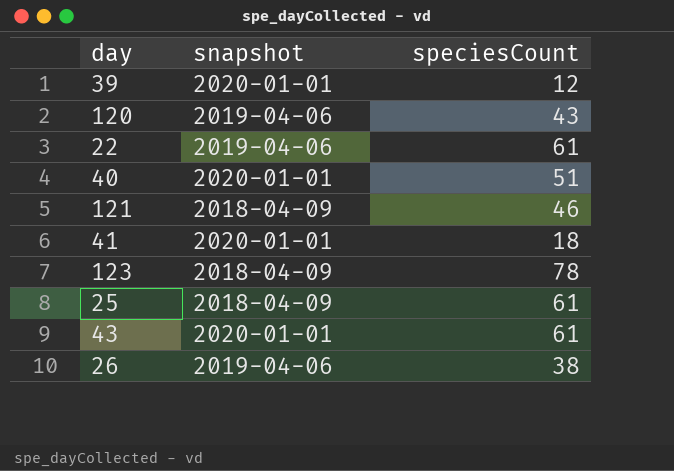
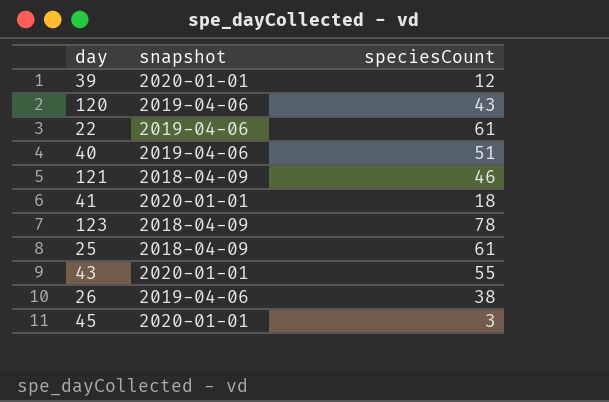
40 | snapshot: 2020-01-01 -> 2019-04-06
43 | speciesCount: 61 -> 55
row 45: none -> 2020-01-01 | 3

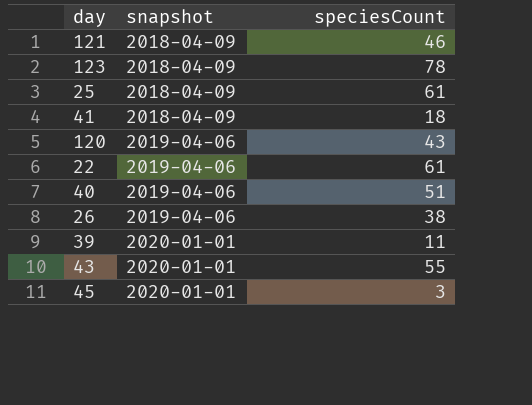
row order: none -> snapshot ascending
41 | snapshot: 2020-01-01 -> 2018-04-09
39 | speciesCount: 12 -> 11

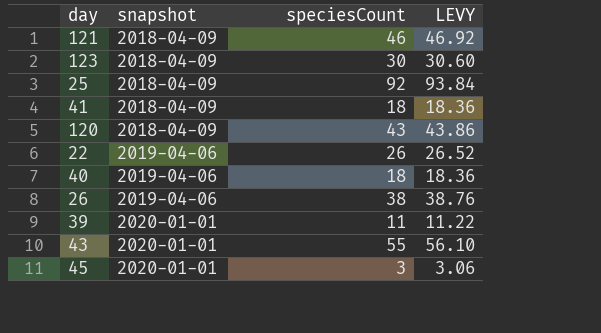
column LEVY | formula: none -> [speciesCount] * 1.02
123 | speciesCount: 78 -> 30
25 | speciesCount: 61 -> 92
120 | snapshot: 2019-04-06 -> 2018-04-09
22 | speciesCount: 61 -> 26
40 | speciesCount: 51 -> 18

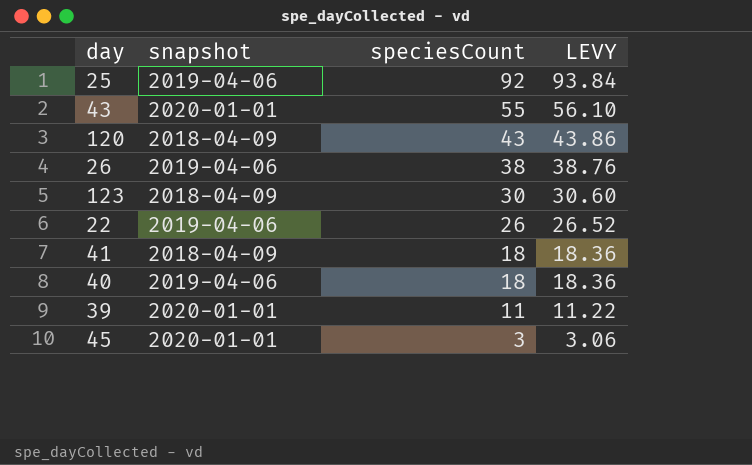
row order: snapshot ascending -> speciesCount descending
row 121: 2018-04-09 | 46 | 46.92 -> none
25 | snapshot: 2018-04-09 -> 2019-04-06

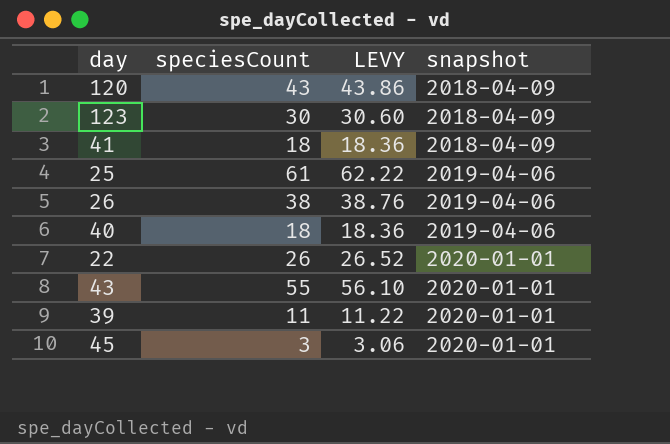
row order: speciesCount descending -> snapshot ascending
column snapshot | position: 2 -> 4
25 | speciesCount: 92 -> 61
25 | LEVY: 93.84 -> 62.22
22 | snapshot: 2019-04-06 -> 2020-01-01

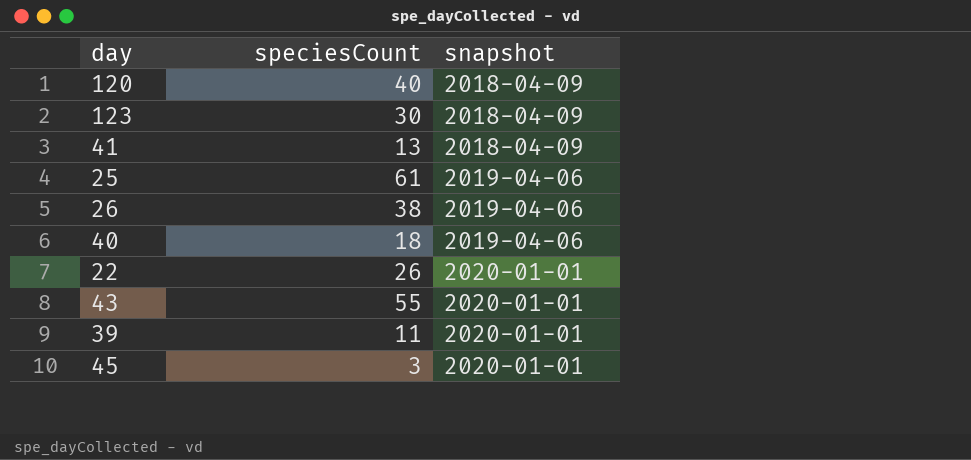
column LEVY | formula: [speciesCount] * 1.02 -> none
120 | speciesCount: 43 -> 40
41 | speciesCount: 18 -> 13

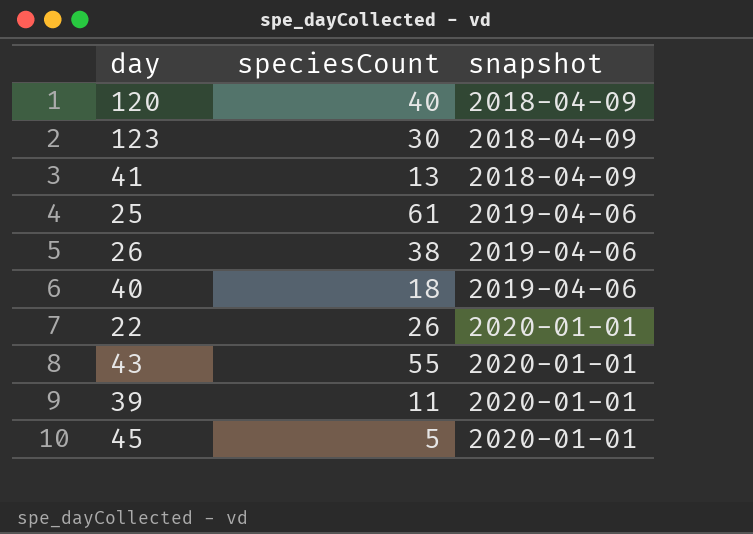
45 | speciesCount: 3 -> 5

